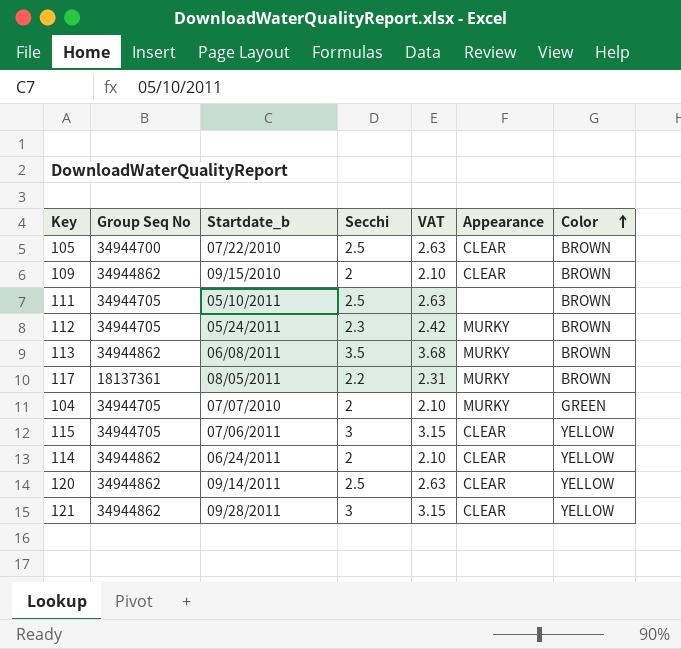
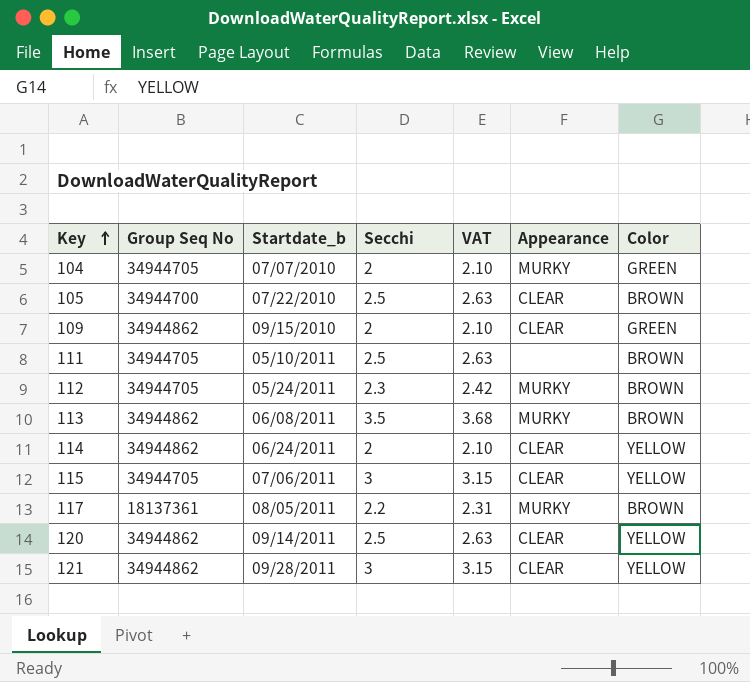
row order: Color ascending -> Key ascending
109 | Color: BROWN -> GREEN

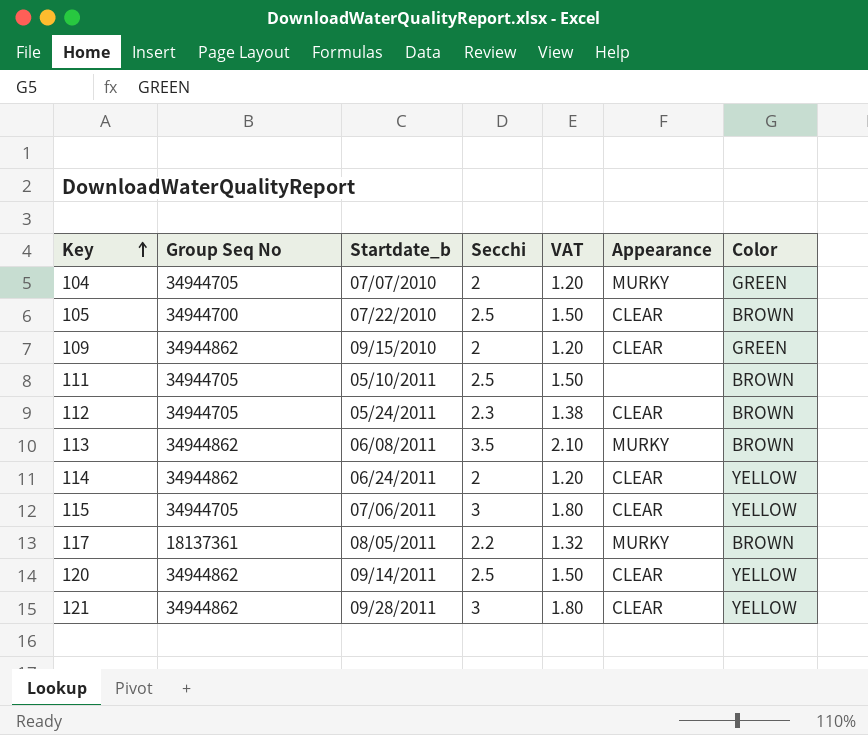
column VAT | formula: [Secchi] * 1.05 -> [Secchi] * 0.6
112 | Appearance: MURKY -> CLEAR

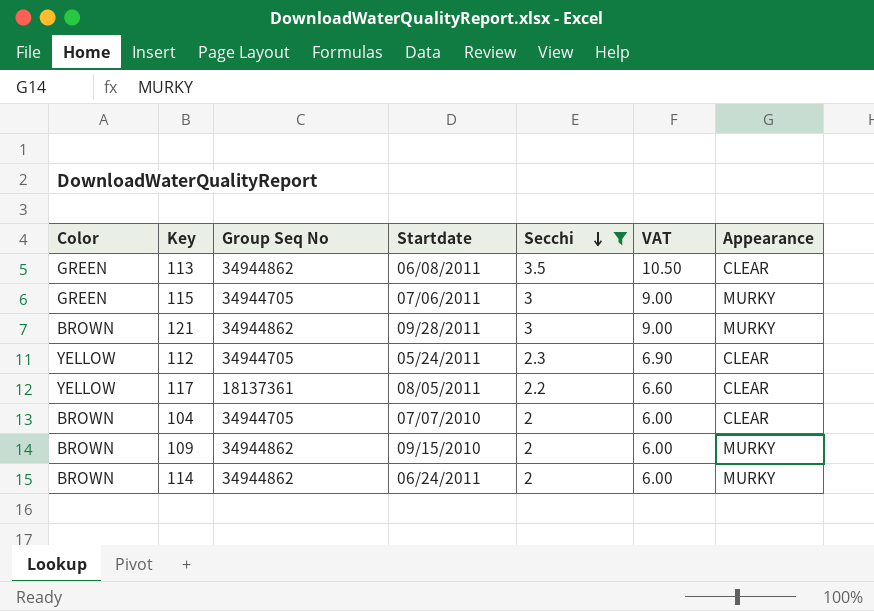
filter: none -> Secchi != 2.5
row order: Key ascending -> Secchi descending
column Color | position: 7 -> 1
column name: Startdate_b -> Startdate
column VAT | formula: [Secchi] * 0.6 -> [Secchi] * 3
113 | Color: BROWN -> GREEN
113 | Appearance: MURKY -> CLEAR
115 | Color: YELLOW -> GREEN
115 | Appearance: CLEAR -> MURKY
121 | Color: YELLOW -> BROWN
121 | Appearance: CLEAR -> MURKY
112 | Color: BROWN -> YELLOW
117 | Color: BROWN -> YELLOW
117 | Appearance: MURKY -> CLEAR
104 | Color: GREEN -> BROWN
104 | Appearance: MURKY -> CLEAR
109 | Color: GREEN -> BROWN
109 | Appearance: CLEAR -> MURKY
114 | Color: YELLOW -> BROWN
114 | Appearance: CLEAR -> MURKY

